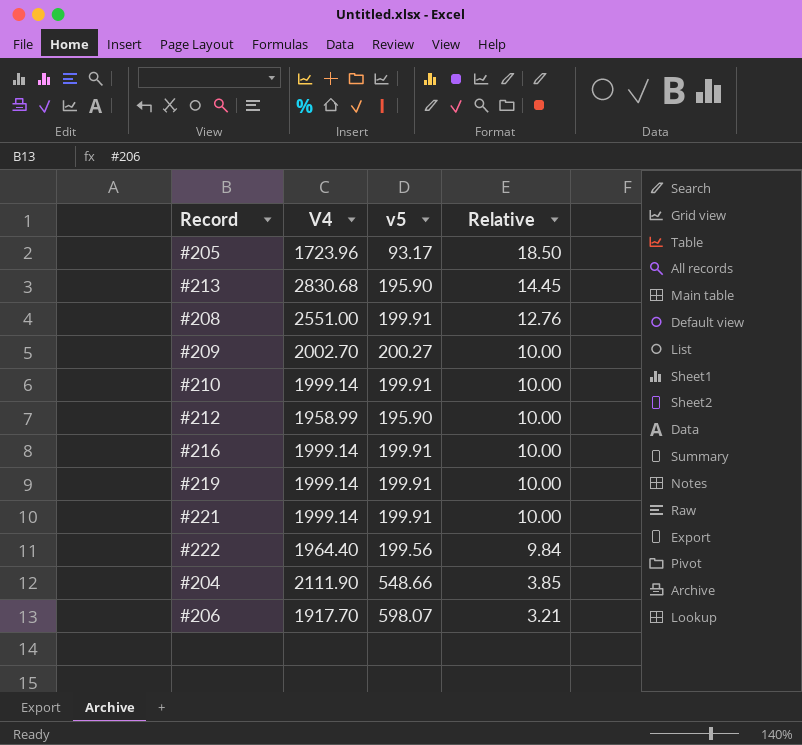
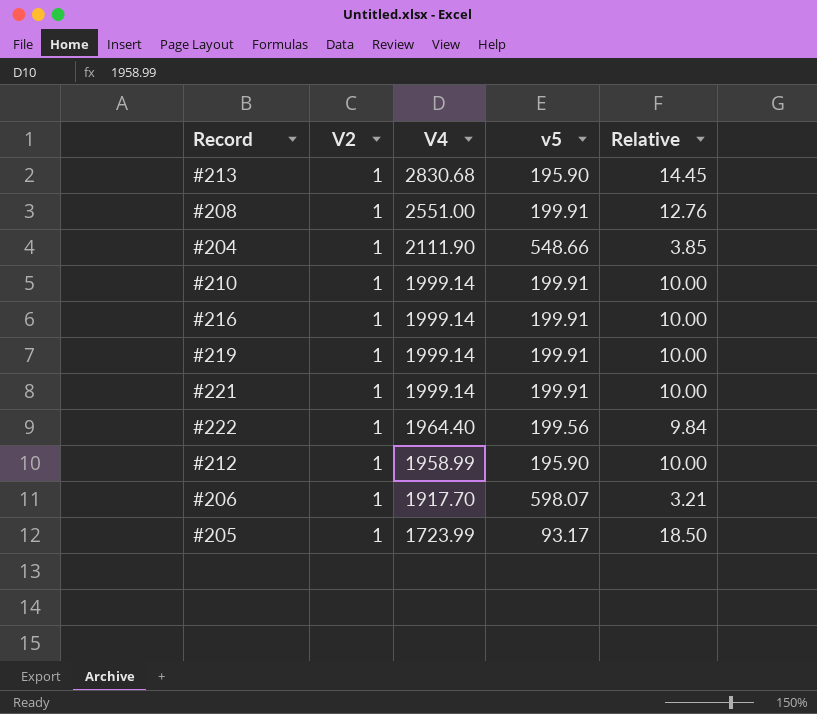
row order: Relative descending -> V4 descending
column V2 | position: none -> 2
row #209: 2002.70 | 200.27 | 10.00 -> none
#205 | V4: 1723.96 -> 1723.99

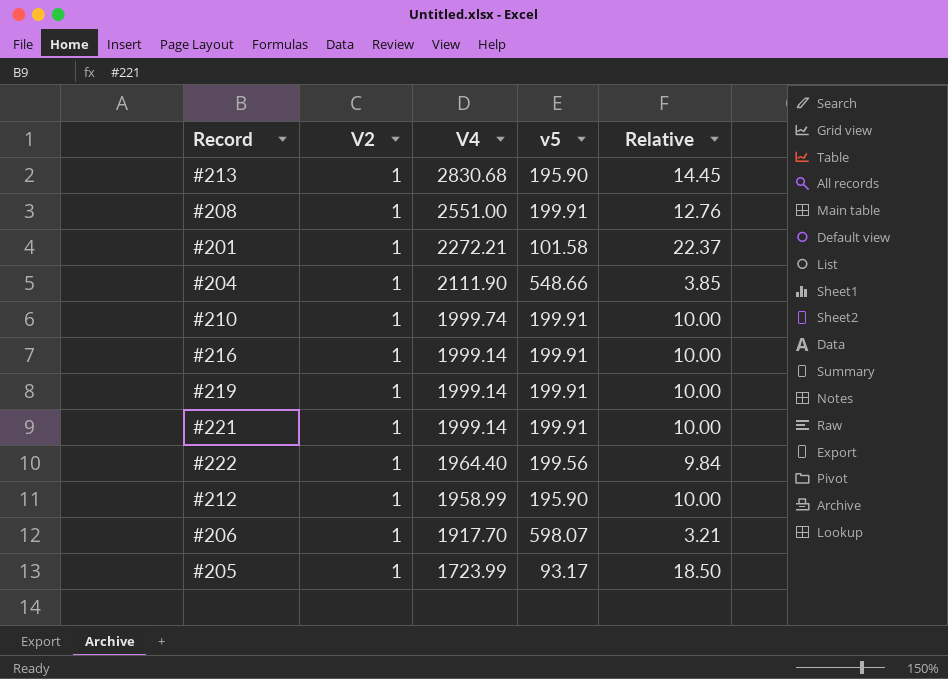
row #201: none -> 1 | 2272.21 | 101.58 | 22.37
#210 | V4: 1999.14 -> 1999.74

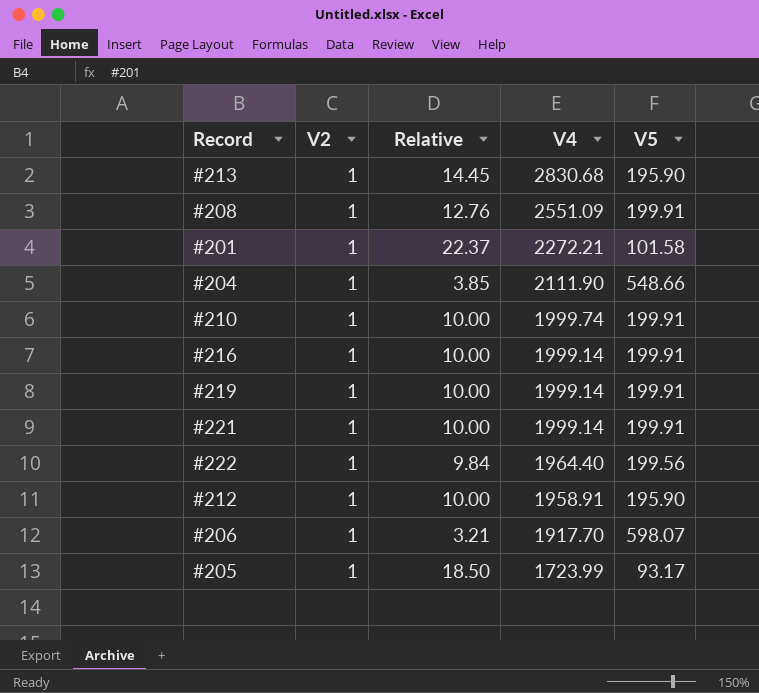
column Relative | position: 5 -> 3
column name: v5 -> V5
#208 | V4: 2551.00 -> 2551.09
#212 | V4: 1958.99 -> 1958.91

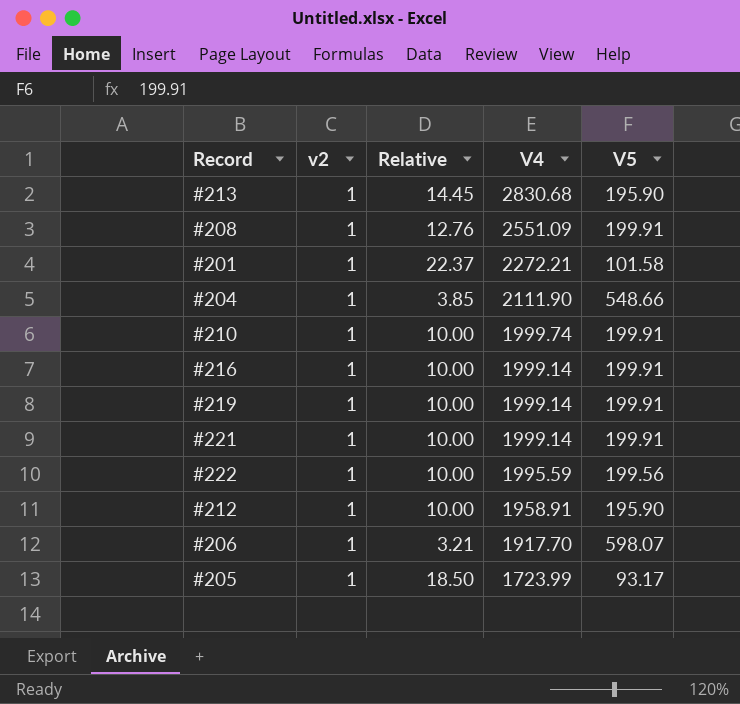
column name: V2 -> v2
#222 | Relative: 9.84 -> 10.00
#222 | V4: 1964.40 -> 1995.59

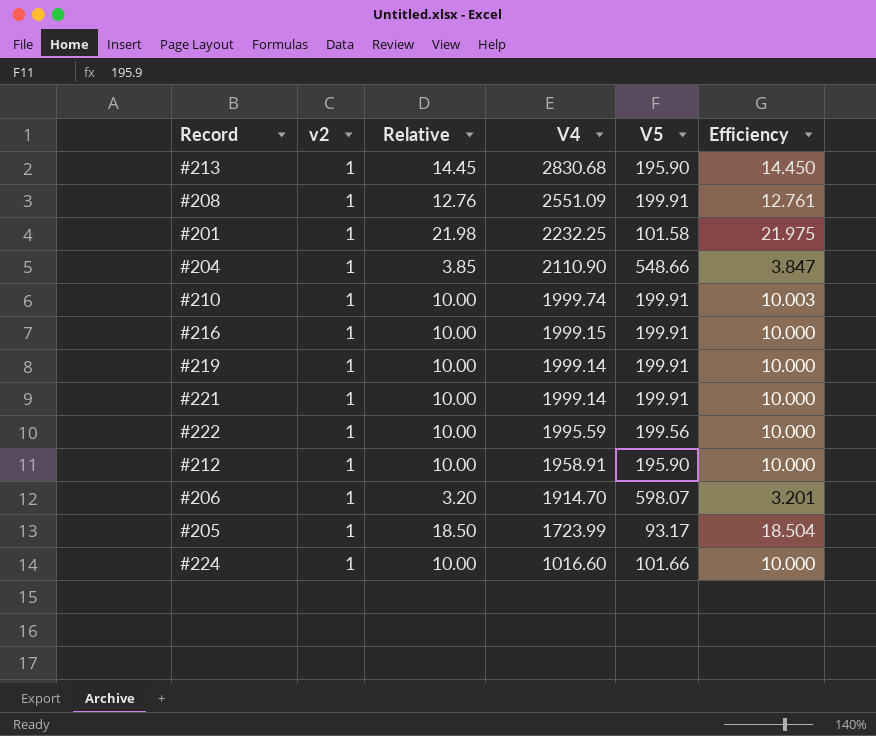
column Efficiency | formula: none -> [V4] / [V5]
#201 | Relative: 22.37 -> 21.98
#201 | V4: 2272.21 -> 2232.25
#204 | V4: 2111.90 -> 2110.90
#216 | V4: 1999.14 -> 1999.15
#206 | Relative: 3.21 -> 3.20
#206 | V4: 1917.70 -> 1914.70
row #224: none -> 1 | 10.00 | 1016.60 | 101.66 | 10.000

